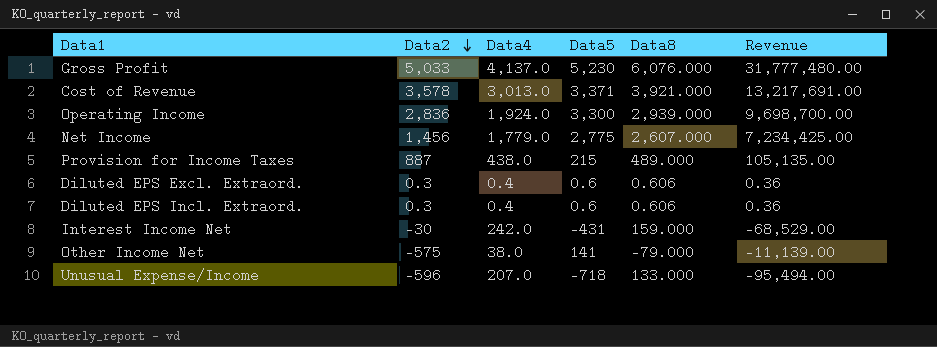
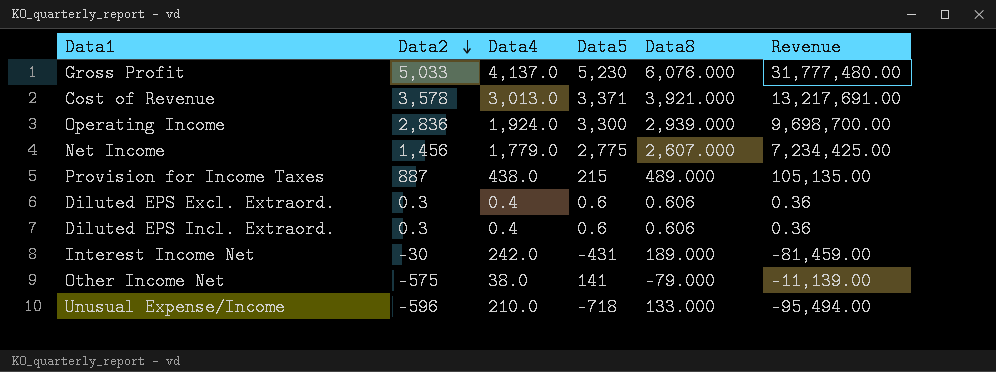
Interest Income Net | Data8: 159.000 -> 189.000
Interest Income Net | Revenue: -68,529.00 -> -81,459.00
Unusual Expense/Income | Data4: 207.0 -> 210.0

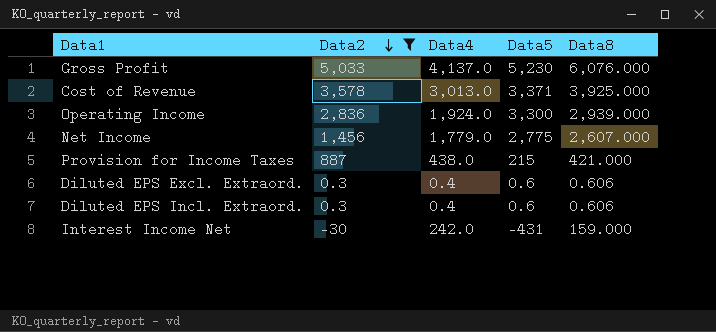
filter: none -> Data2 >= -30
column Revenue | formula: [Data5] * [Data8] -> none
Cost of Revenue | Data8: 3,921.000 -> 3,925.000
Provision for Income Taxes | Data8: 489.000 -> 421.000
Interest Income Net | Data8: 189.000 -> 159.000

